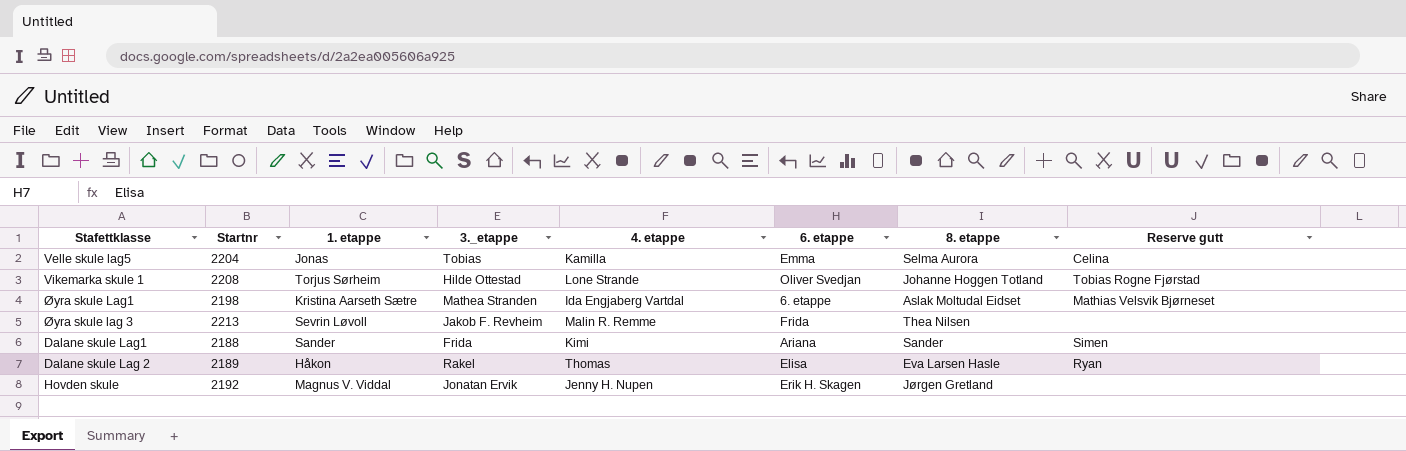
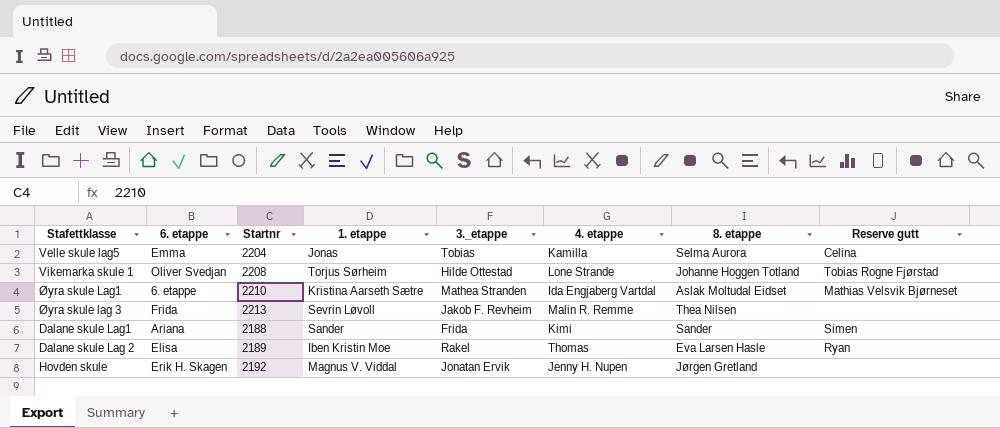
column 6. etappe | position: 6 -> 2
Øyra skule Lag1 | Startnr: 2198 -> 2210
Dalane skule Lag 2 | 1. etappe: Håkon -> Iben Kristin Moe

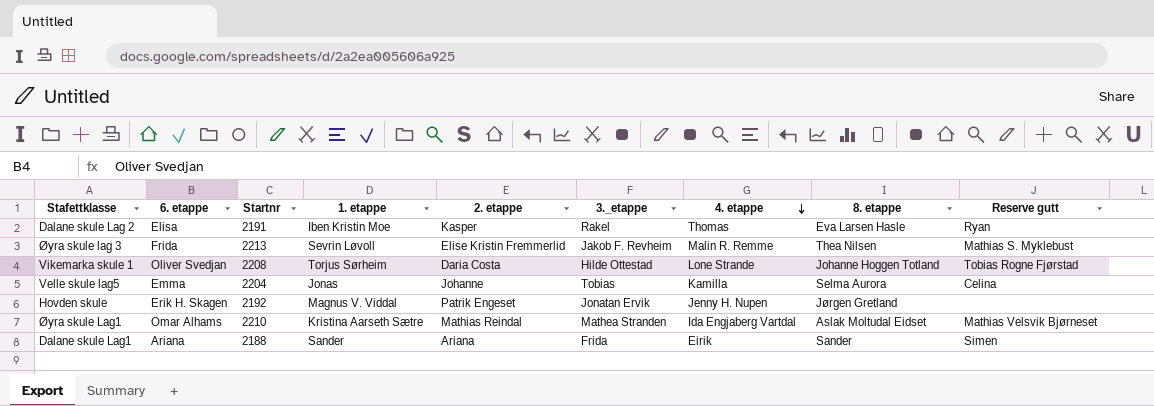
row order: none -> 4. etappe descending
column 2. etappe | position: none -> 5
Dalane skule Lag 2 | Startnr: 2189 -> 2191
Øyra skule lag 3 | Reserve gutt: none -> Mathias S. Myklebust
Øyra skule Lag1 | 6. etappe: 6. etappe -> Omar Alhams
Dalane skule Lag1 | 4. etappe: Kimi -> Eirik

